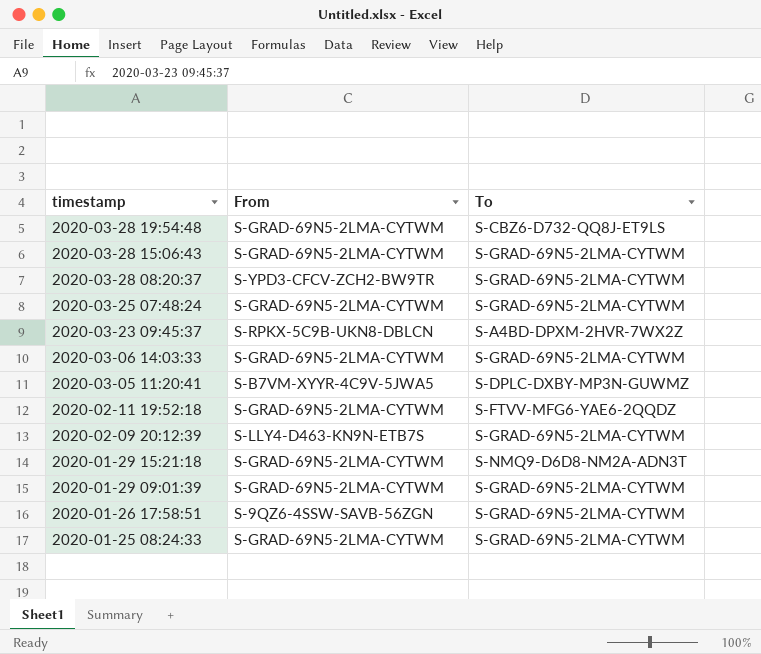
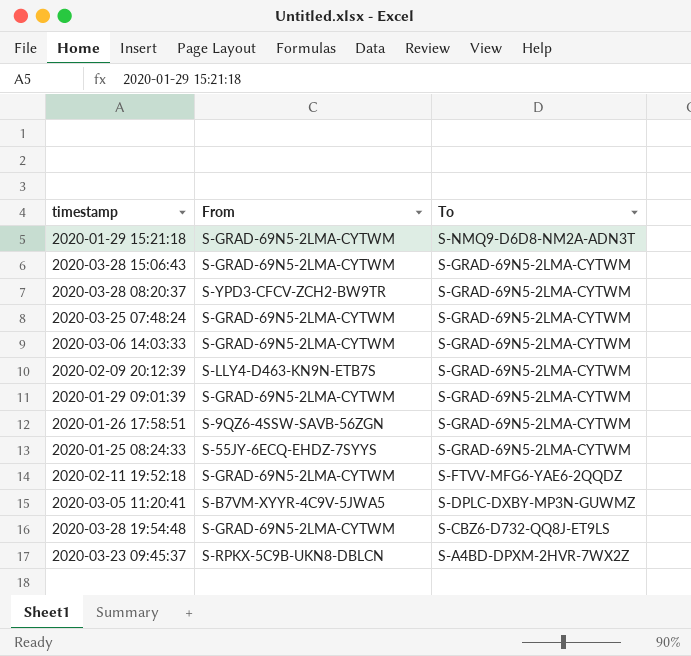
row order: timestamp descending -> To descending
2020-01-25 08:24:33 | From: S-GRAD-69N5-2LMA-CYTWM -> S-55JY-6ECQ-EHDZ-7SYYS

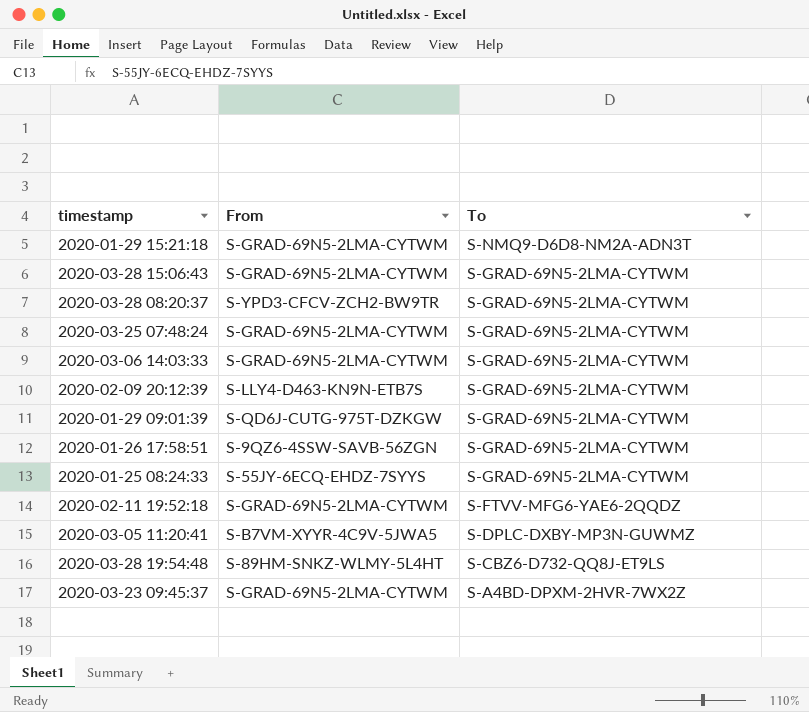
2020-01-29 09:01:39 | From: S-GRAD-69N5-2LMA-CYTWM -> S-QD6J-CUTG-975T-DZKGW
2020-03-28 19:54:48 | From: S-GRAD-69N5-2LMA-CYTWM -> S-89HM-SNKZ-WLMY-5L4HT
2020-03-23 09:45:37 | From: S-RPKX-5C9B-UKN8-DBLCN -> S-GRAD-69N5-2LMA-CYTWM

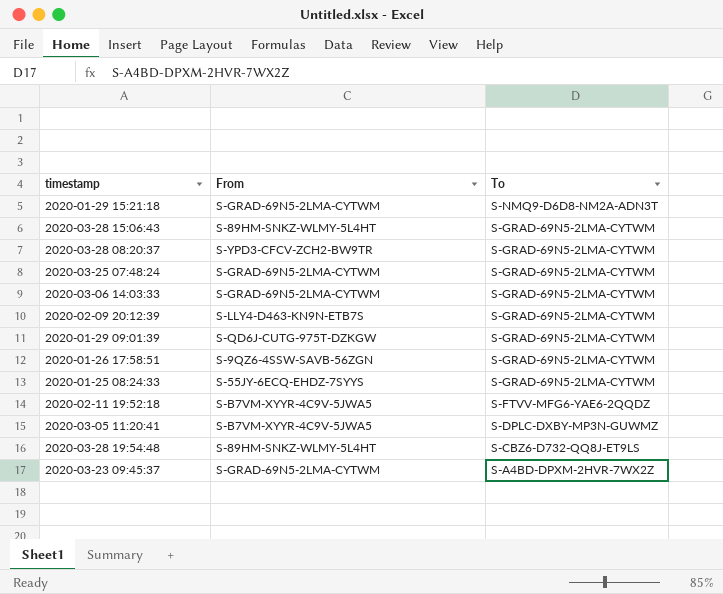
2020-03-28 15:06:43 | From: S-GRAD-69N5-2LMA-CYTWM -> S-89HM-SNKZ-WLMY-5L4HT
2020-02-11 19:52:18 | From: S-GRAD-69N5-2LMA-CYTWM -> S-B7VM-XYYR-4C9V-5JWA5

